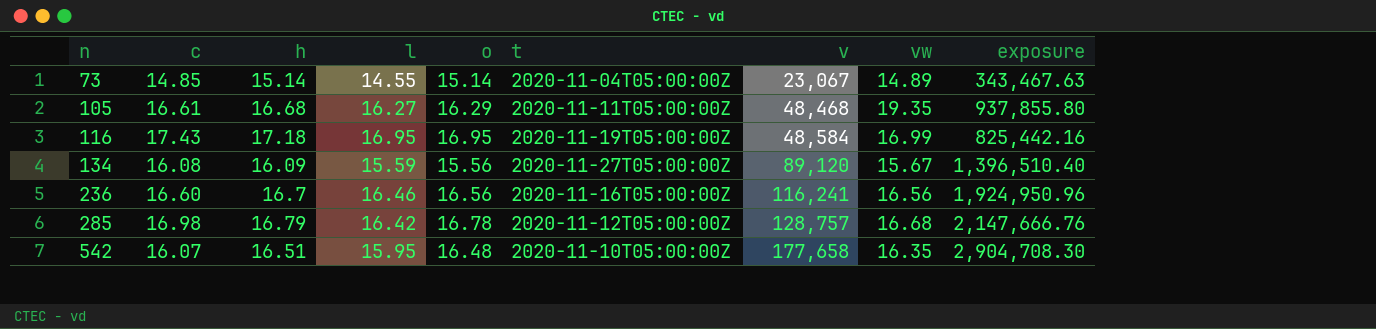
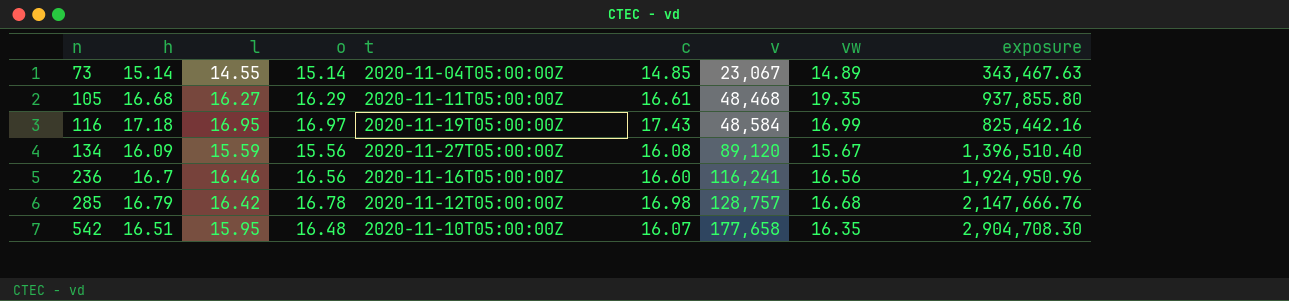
column c | position: 2 -> 6
116 | o: 16.95 -> 16.97

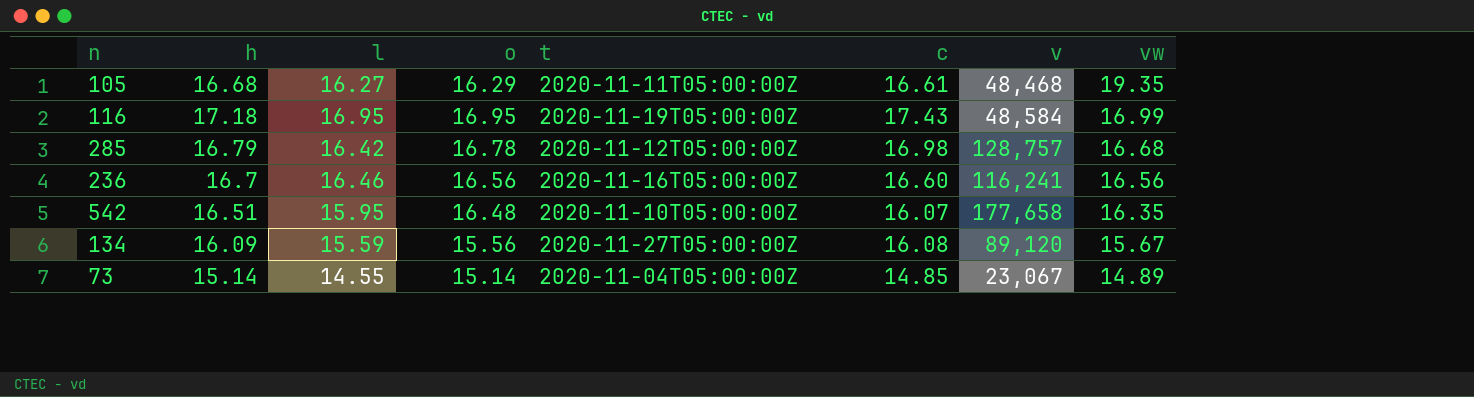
row order: n ascending -> vw descending
column exposure | formula: [v] * [vw] -> none
116 | o: 16.97 -> 16.95

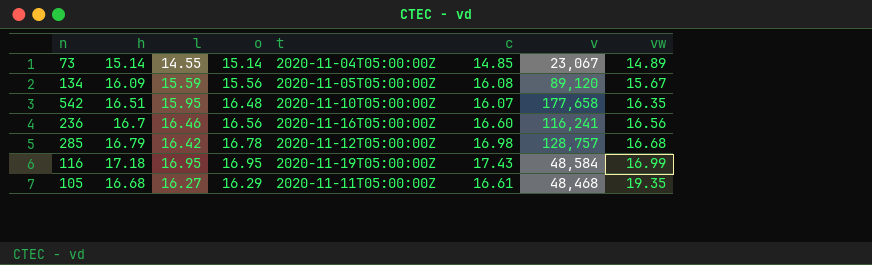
row order: vw descending -> vw ascending
134 | t: 2020-11-27T05:00:00Z -> 2020-11-05T05:00:00Z

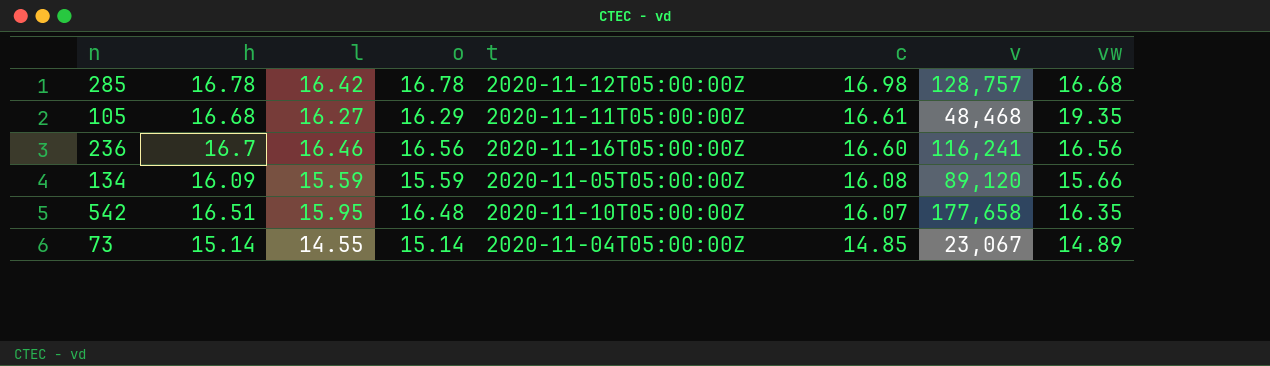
row order: vw ascending -> c descending
row 116: 17.18 | 16.95 | 16.95 | 2020-11-19T05:00:00Z | 17.43 | 48,584 | 16.99 -> none
285 | h: 16.79 -> 16.78
134 | o: 15.56 -> 15.59
134 | vw: 15.67 -> 15.66

